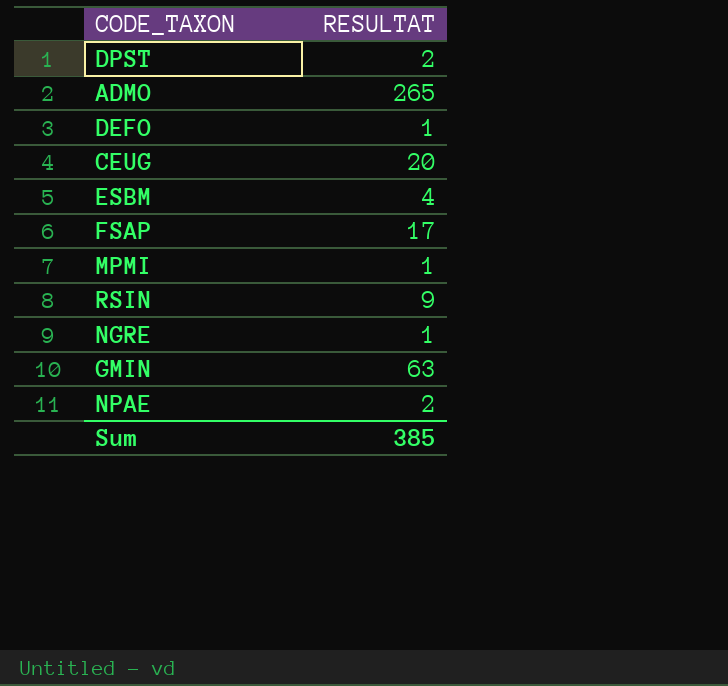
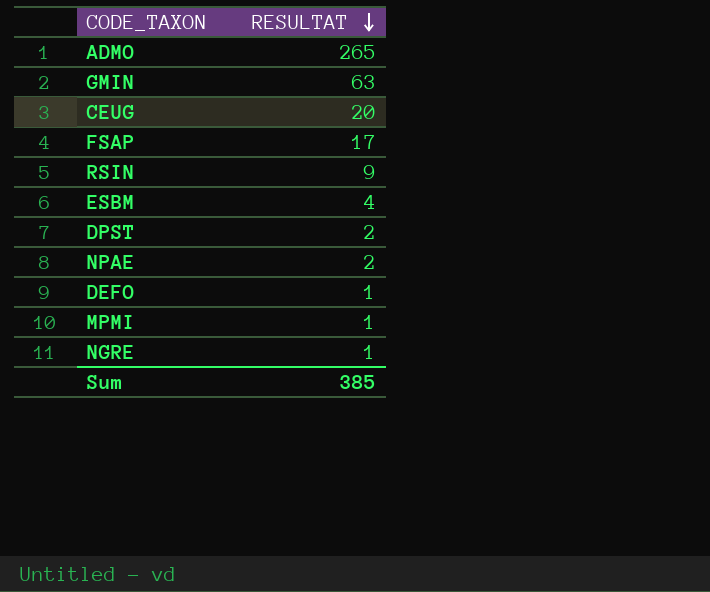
row order: none -> RESULTAT descending

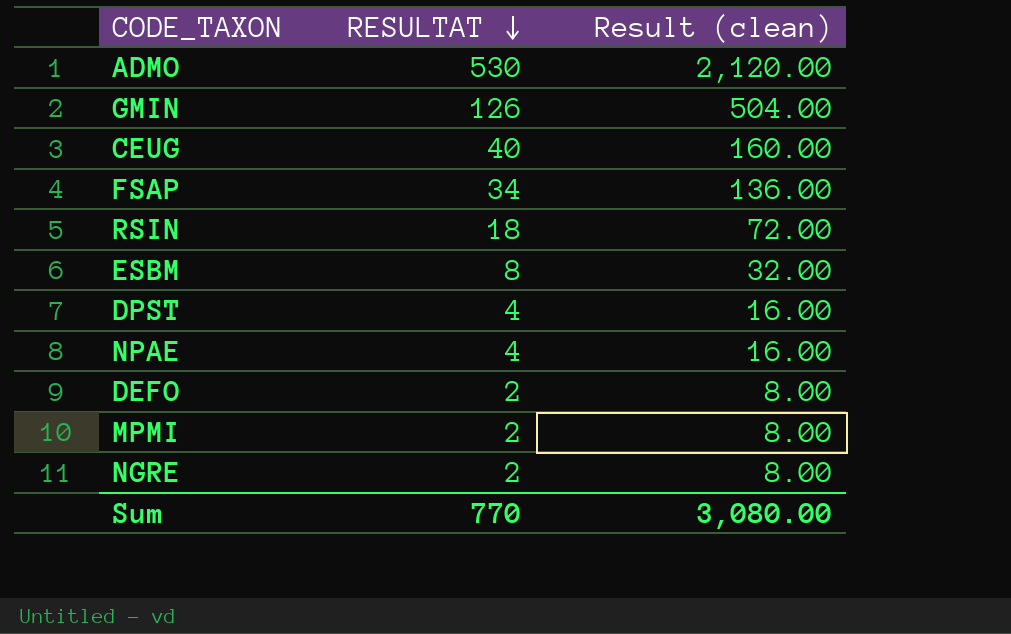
column Result (clean) | formula: none -> [RESULTAT] * 4
ADMO | RESULTAT: 265 -> 530
GMIN | RESULTAT: 63 -> 126
CEUG | RESULTAT: 20 -> 40
FSAP | RESULTAT: 17 -> 34
RSIN | RESULTAT: 9 -> 18
ESBM | RESULTAT: 4 -> 8
DPST | RESULTAT: 2 -> 4
NPAE | RESULTAT: 2 -> 4
DEFO | RESULTAT: 1 -> 2
MPMI | RESULTAT: 1 -> 2
NGRE | RESULTAT: 1 -> 2
Sum | RESULTAT: 385 -> 770

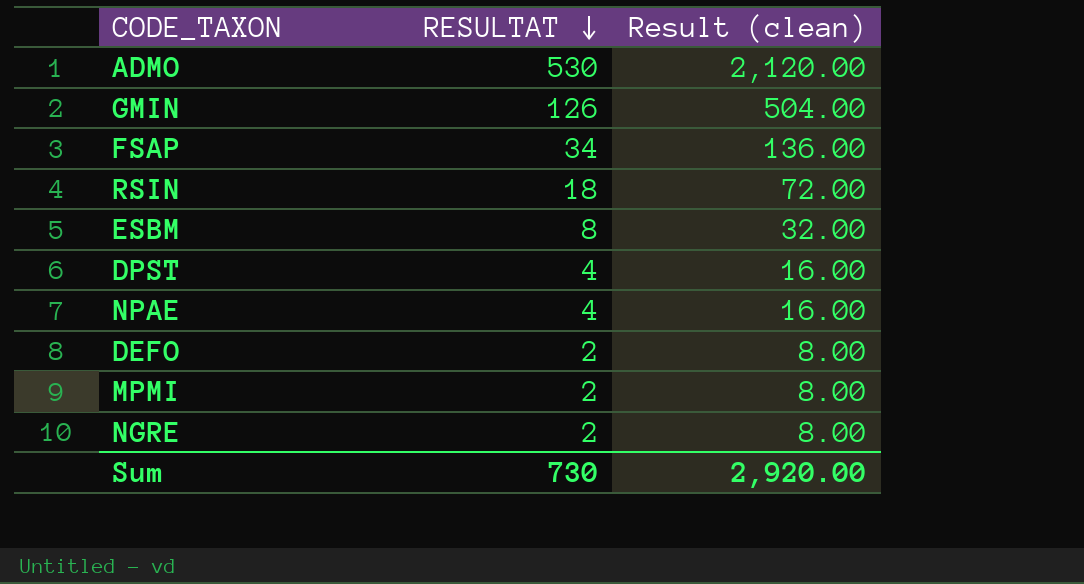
row CEUG: 40 | 160.00 -> none
Sum | RESULTAT: 770 -> 730
Sum | Result (clean): 3,080.00 -> 2,920.00

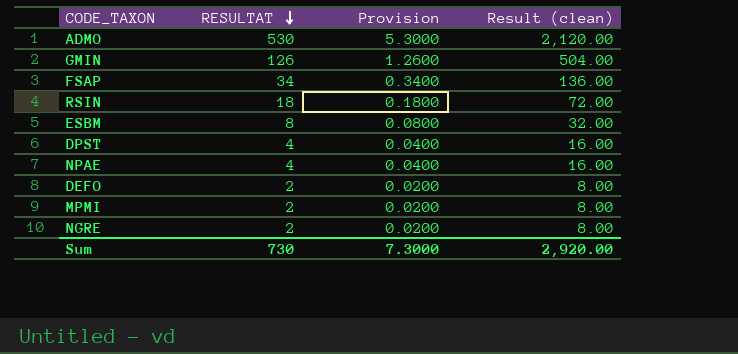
column Provision | formula: none -> [RESULTAT] * 0.01

